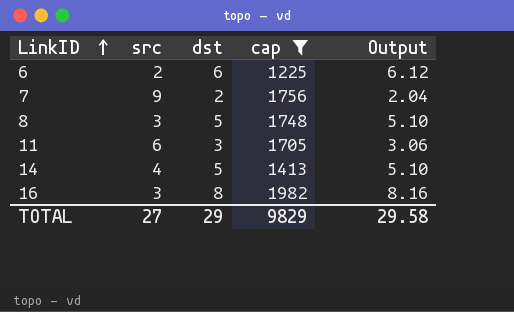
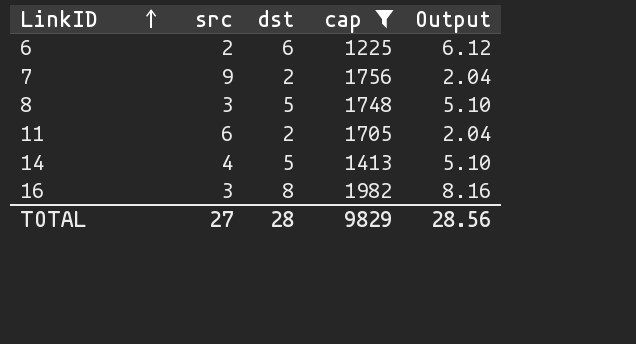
11 | dst: 3 -> 2
11 | Output: 3.06 -> 2.04
TOTAL | dst: 29 -> 28
TOTAL | Output: 29.58 -> 28.56

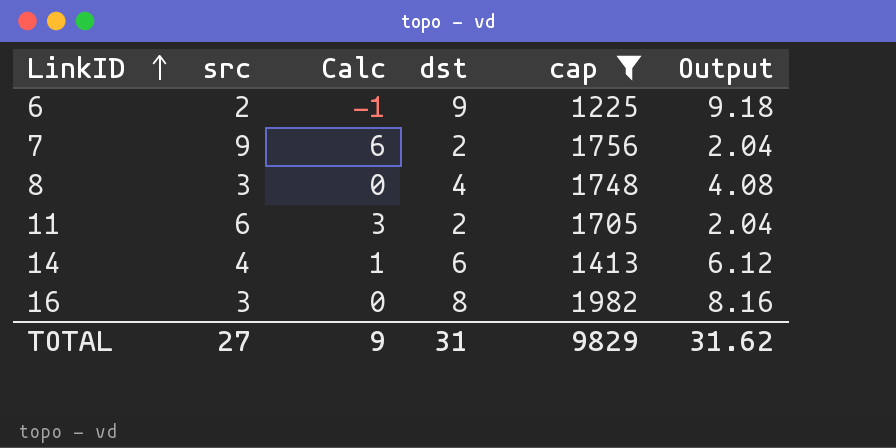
column Calc | formula: none -> [src] - 3
6 | dst: 6 -> 9
6 | Output: 6.12 -> 9.18
8 | dst: 5 -> 4
8 | Output: 5.10 -> 4.08
14 | dst: 5 -> 6
14 | Output: 5.10 -> 6.12
TOTAL | dst: 28 -> 31
TOTAL | Output: 28.56 -> 31.62

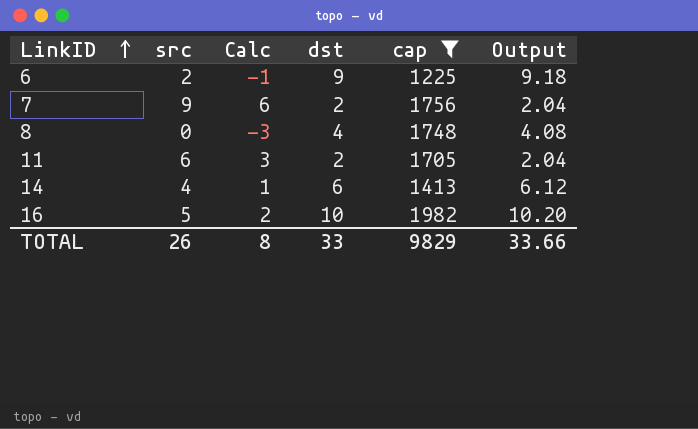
8 | src: 3 -> 0
8 | Calc: 0 -> -3
16 | src: 3 -> 5
16 | Calc: 0 -> 2
16 | dst: 8 -> 10
16 | Output: 8.16 -> 10.20
TOTAL | src: 27 -> 26
TOTAL | Calc: 9 -> 8
TOTAL | dst: 31 -> 33
TOTAL | Output: 31.62 -> 33.66

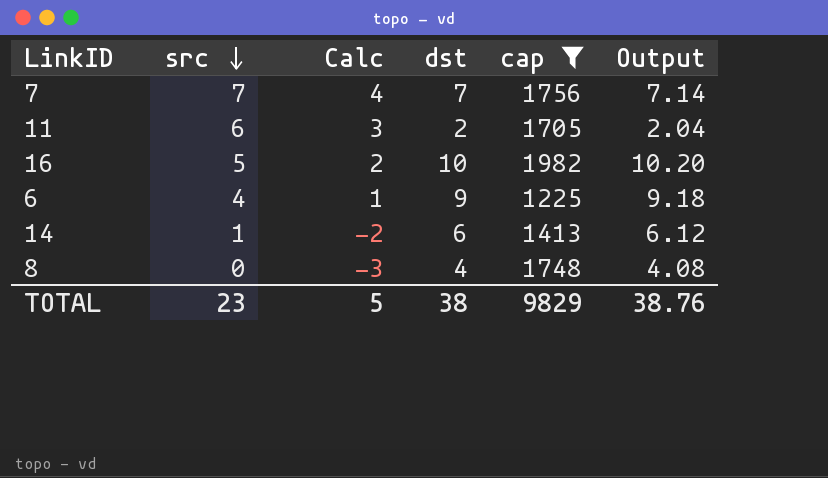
row order: LinkID ascending -> src descending
7 | src: 9 -> 7
7 | Calc: 6 -> 4
7 | dst: 2 -> 7
7 | Output: 2.04 -> 7.14
6 | src: 2 -> 4
6 | Calc: -1 -> 1
14 | src: 4 -> 1
14 | Calc: 1 -> -2
TOTAL | src: 26 -> 23
TOTAL | Calc: 8 -> 5
TOTAL | dst: 33 -> 38
TOTAL | Output: 33.66 -> 38.76

